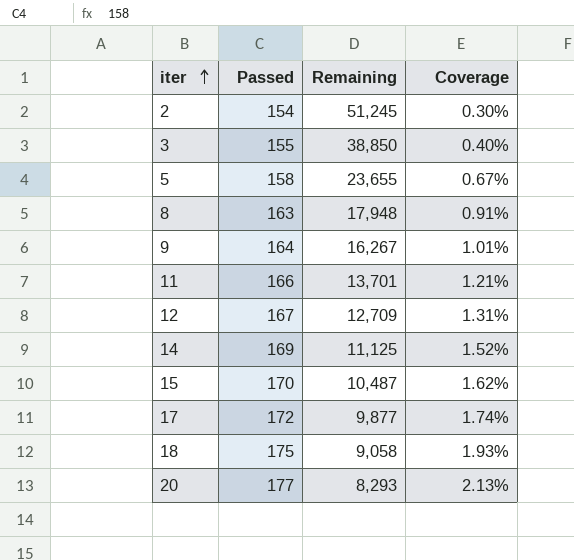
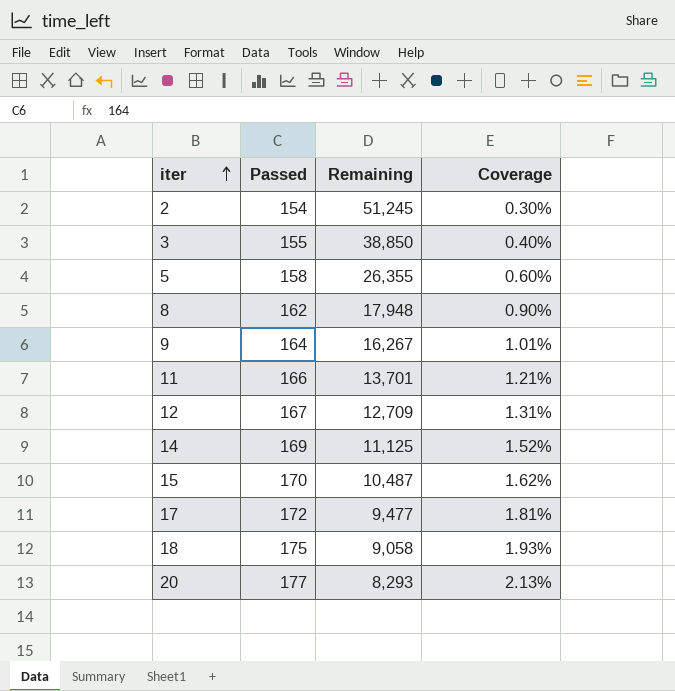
5 | Remaining: 23,655 -> 26,355
5 | Coverage: 0.67% -> 0.60%
8 | Passed: 163 -> 162
8 | Coverage: 0.91% -> 0.90%
17 | Remaining: 9,877 -> 9,477
17 | Coverage: 1.74% -> 1.81%

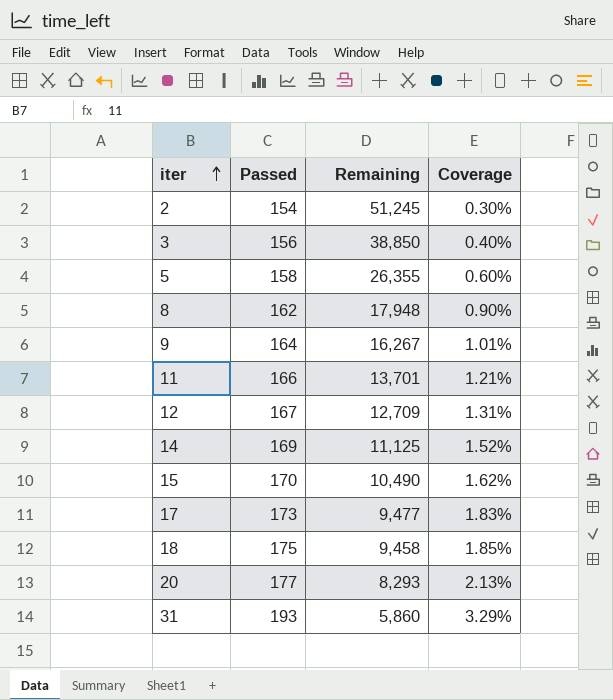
3 | Passed: 155 -> 156
15 | Remaining: 10,487 -> 10,490
17 | Passed: 172 -> 173
17 | Coverage: 1.81% -> 1.83%
18 | Remaining: 9,058 -> 9,458
18 | Coverage: 1.93% -> 1.85%
row 31: none -> 193 | 5,860 | 3.29%

